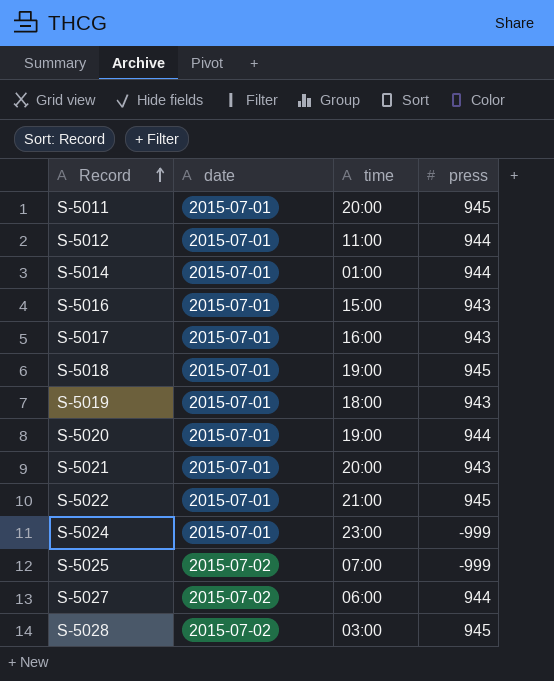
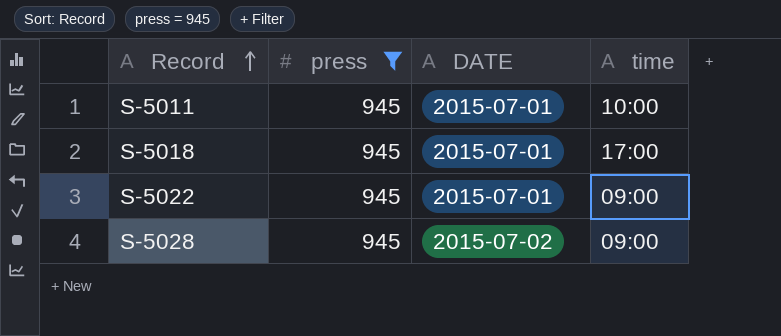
filter: none -> press = 945
column press | position: 4 -> 2
column name: date -> DATE
S-5011 | time: 20:00 -> 10:00
S-5018 | time: 19:00 -> 17:00
S-5022 | time: 21:00 -> 09:00
S-5028 | time: 03:00 -> 09:00

